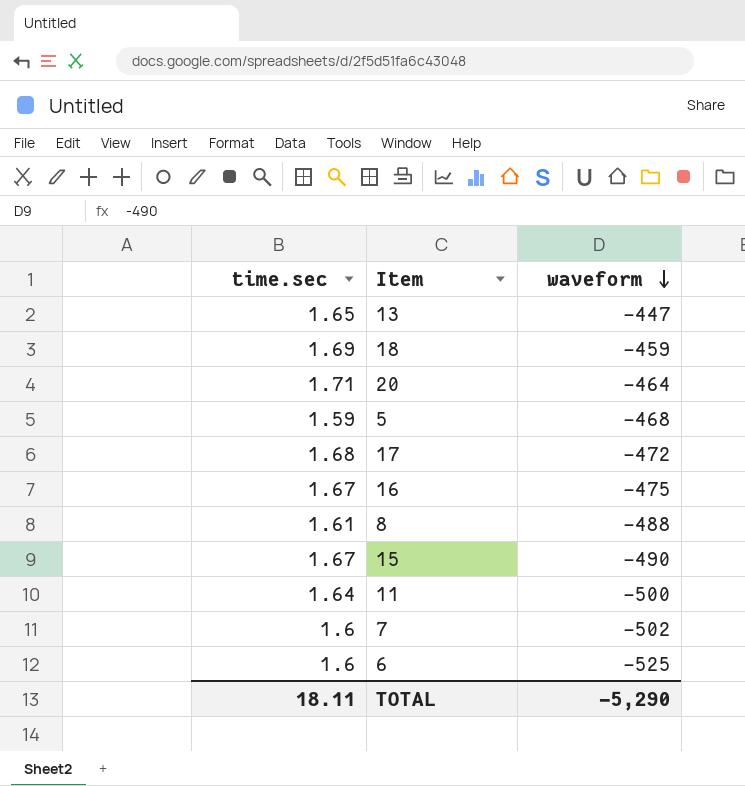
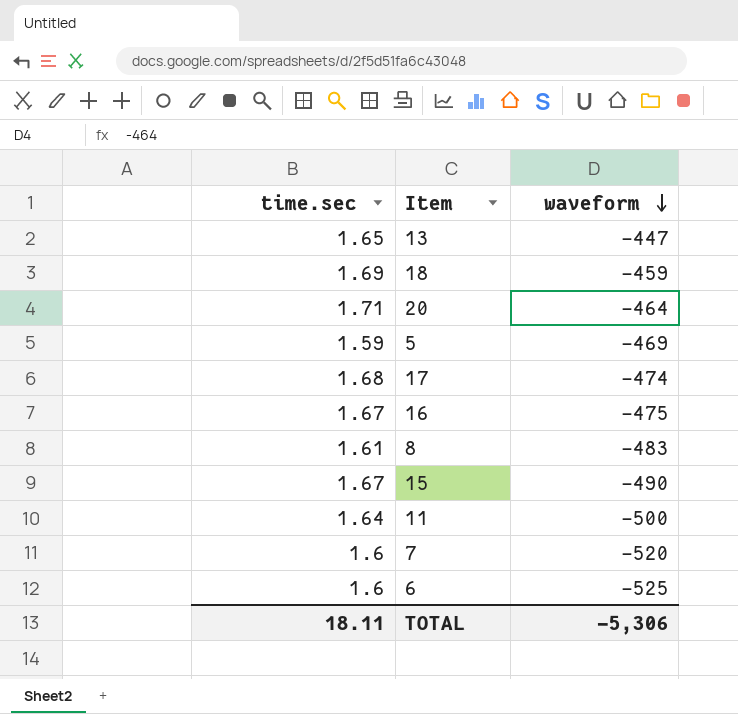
5 | waveform: -468 -> -469
17 | waveform: -472 -> -474
8 | waveform: -488 -> -483
7 | waveform: -502 -> -520
TOTAL | waveform: -5,290 -> -5,306

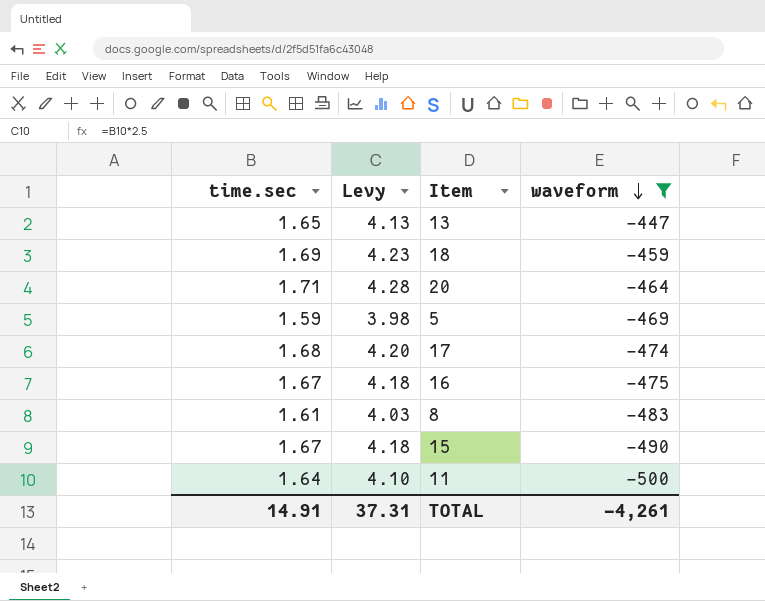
filter: none -> waveform >= -500
column Levy | formula: none -> [time.sec] * 2.5
TOTAL | time.sec: 18.11 -> 14.91
TOTAL | waveform: -5,306 -> -4,261

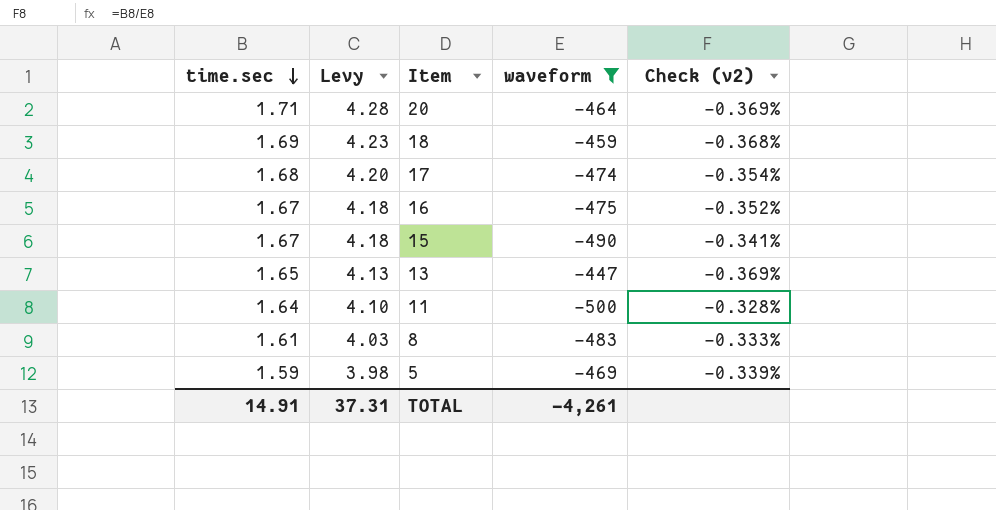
row order: waveform descending -> time.sec descending
column Check (v2) | formula: none -> [time.sec] / [waveform]

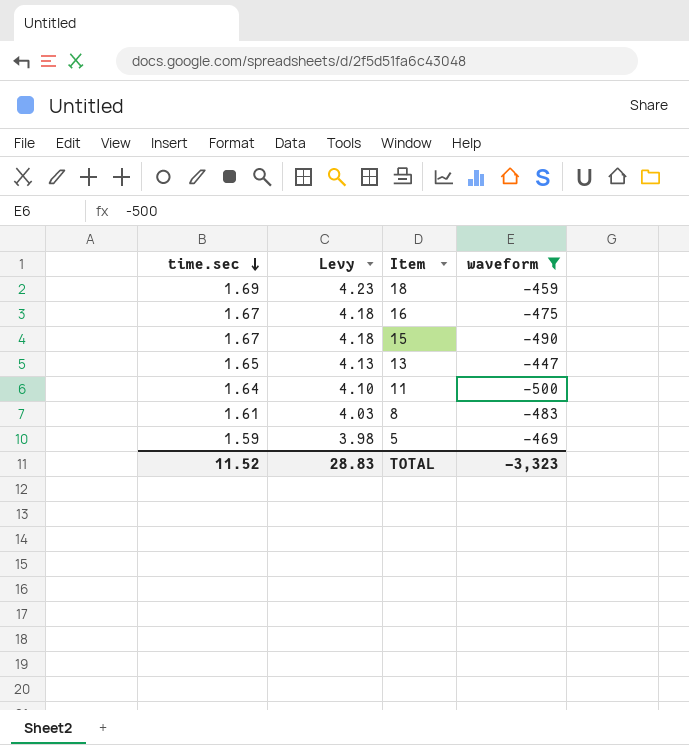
column Check (v2) | formula: [time.sec] / [waveform] -> none
row 20: 1.71 | 4.28 | -464 | -0.369% -> none
row 17: 1.68 | 4.20 | -474 | -0.354% -> none
TOTAL | time.sec: 14.91 -> 11.52
TOTAL | Levy: 37.31 -> 28.83
TOTAL | waveform: -4,261 -> -3,323

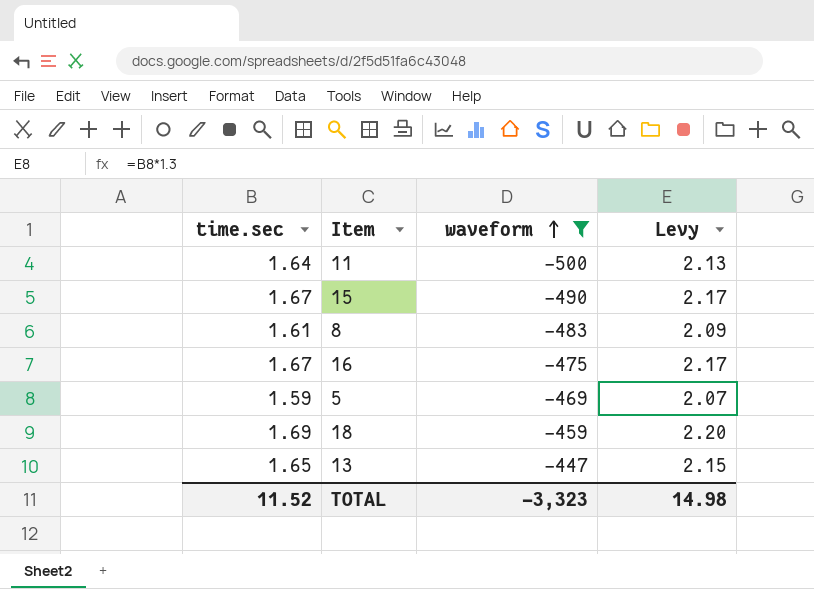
row order: time.sec descending -> waveform ascending
column Levy | formula: [time.sec] * 2.5 -> [time.sec] * 1.3
column Levy | position: 2 -> 4
TOTAL | Levy: 28.83 -> 14.98

